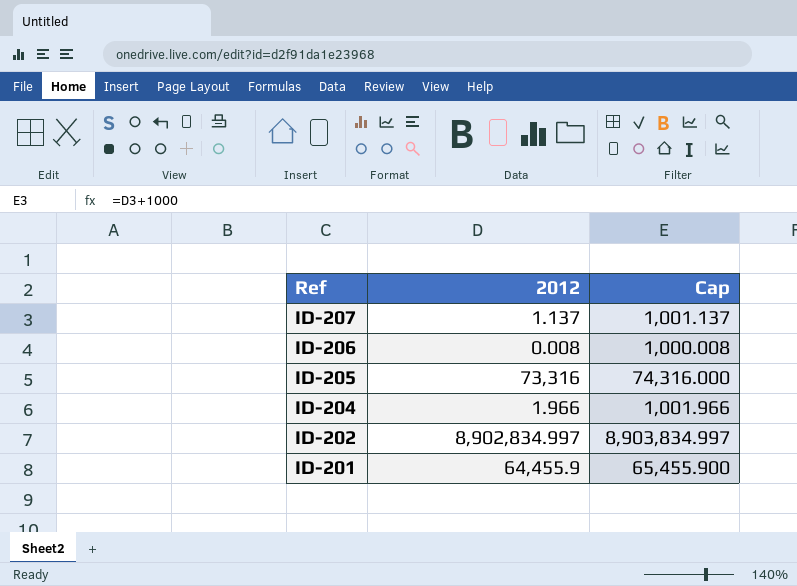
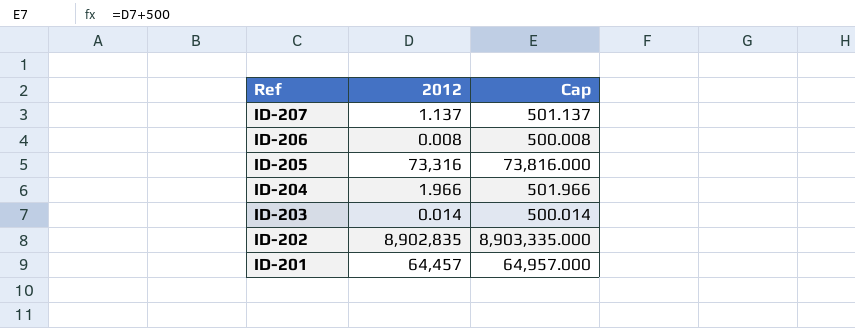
column Cap | formula: [2012] + 1000 -> [2012] + 500
row ID-203: none -> 0.014 | 500.014
ID-202 | 2012: 8,902,834.997 -> 8,902,835
ID-201 | 2012: 64,455.9 -> 64,457

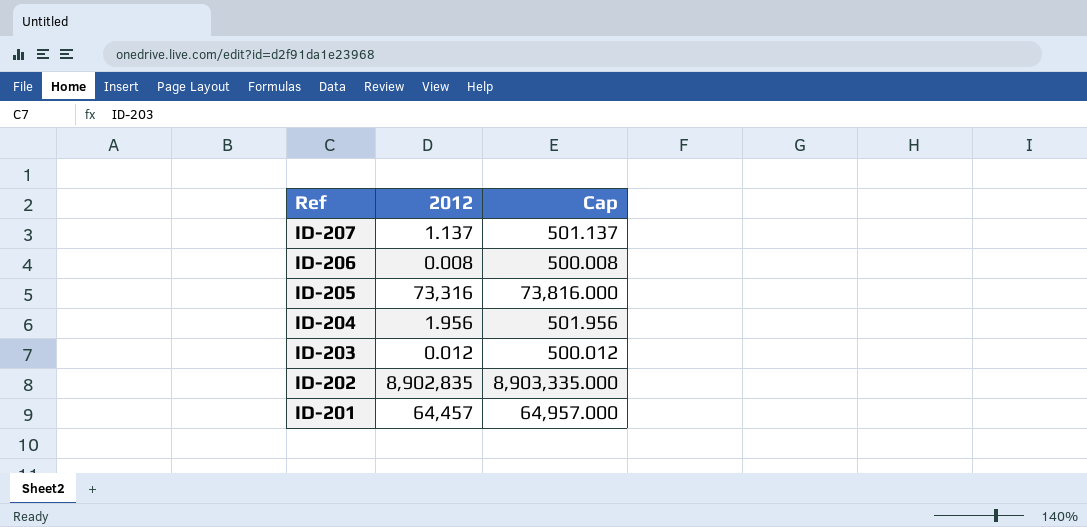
ID-204 | 2012: 1.966 -> 1.956
ID-204 | Cap: 501.966 -> 501.956
ID-203 | 2012: 0.014 -> 0.012
ID-203 | Cap: 500.014 -> 500.012

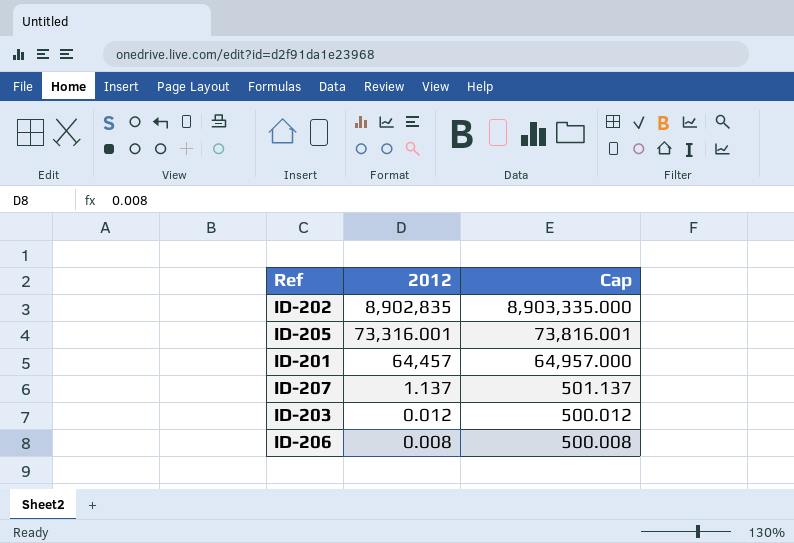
row order: Ref descending -> 2012 descending
row ID-204: 1.956 | 501.956 -> none
ID-205 | 2012: 73,316 -> 73,316.001
ID-205 | Cap: 73,816.000 -> 73,816.001

